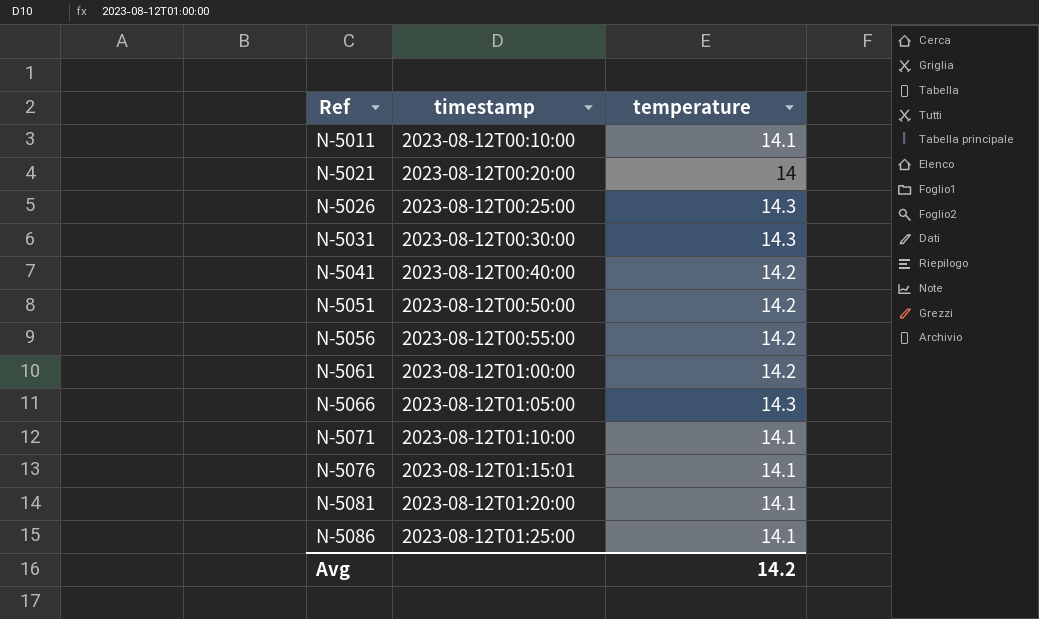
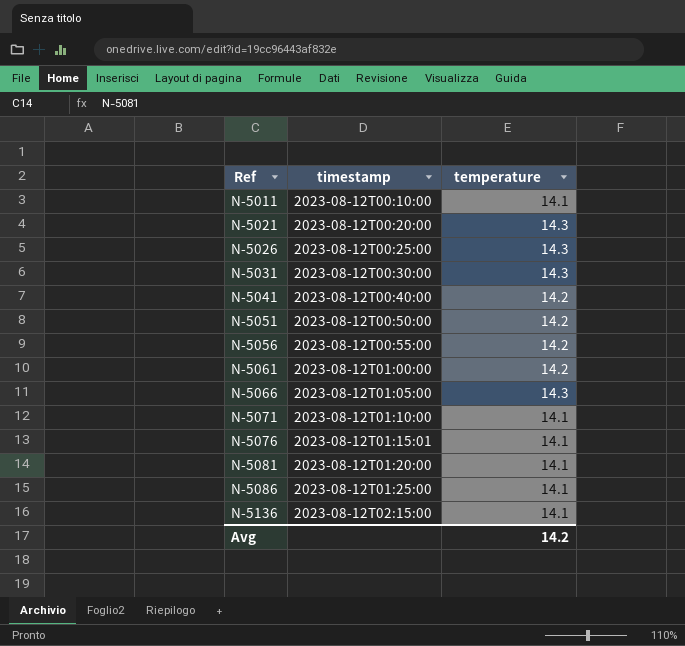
N-5021 | temperature: 14 -> 14.3
row N-5136: none -> 2023-08-12T02:15:00 | 14.1

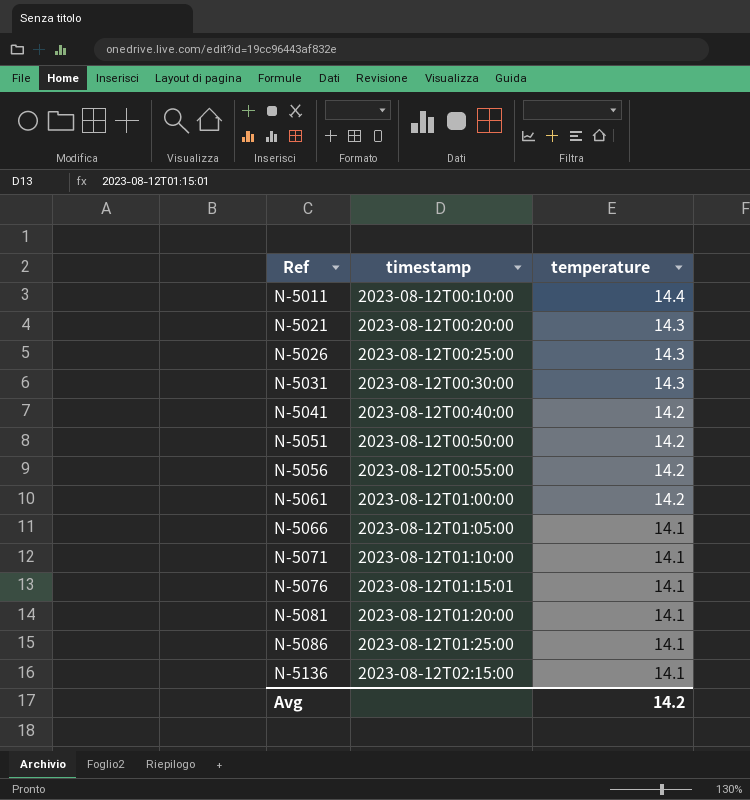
N-5011 | temperature: 14.1 -> 14.4
N-5066 | temperature: 14.3 -> 14.1

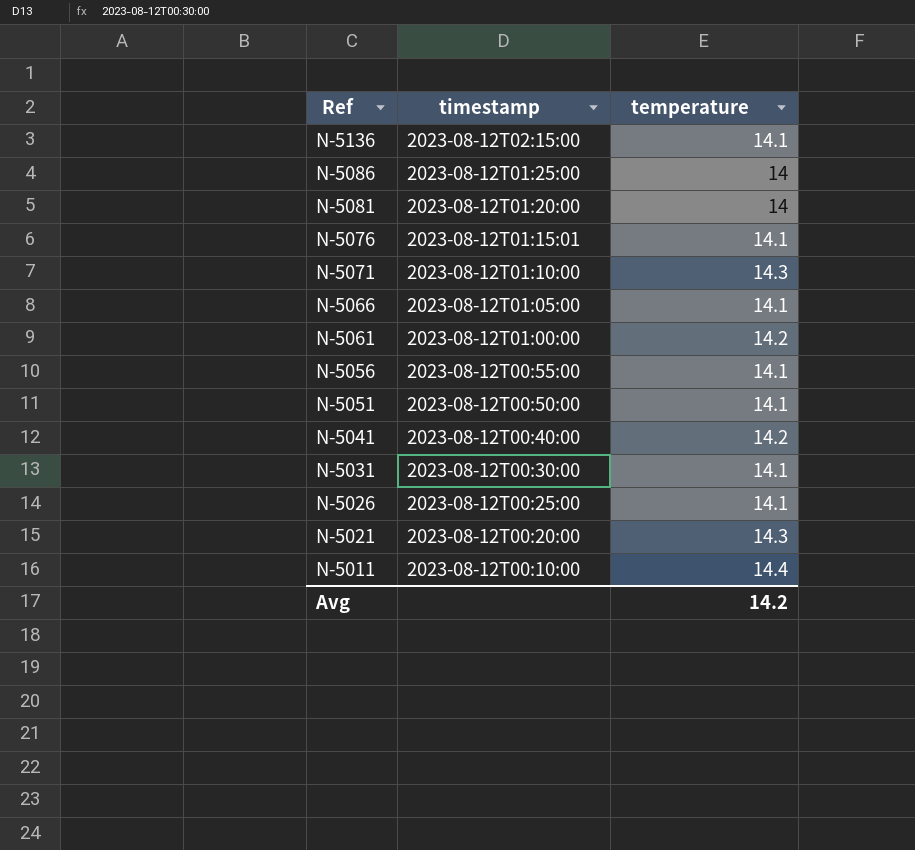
row order: Ref ascending -> Ref descending
N-5086 | temperature: 14.1 -> 14
N-5081 | temperature: 14.1 -> 14
N-5071 | temperature: 14.1 -> 14.3
N-5056 | temperature: 14.2 -> 14.1
N-5051 | temperature: 14.2 -> 14.1
N-5031 | temperature: 14.3 -> 14.1
N-5026 | temperature: 14.3 -> 14.1

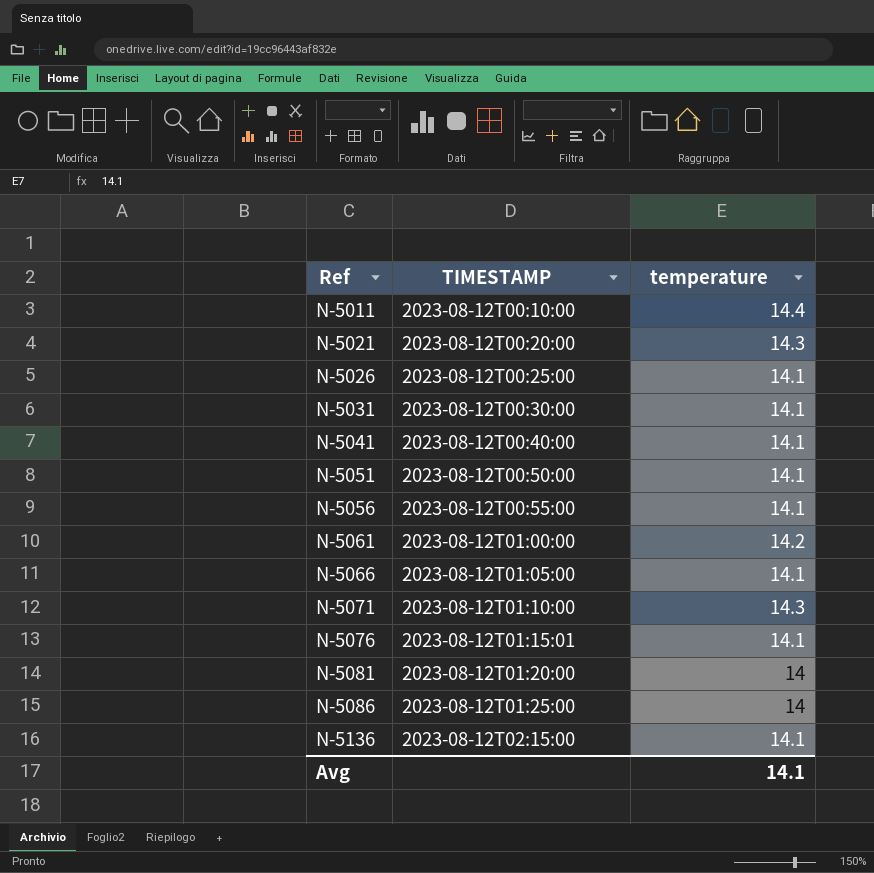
row order: Ref descending -> Ref ascending
column name: timestamp -> TIMESTAMP
N-5041 | temperature: 14.2 -> 14.1
Avg | temperature: 14.2 -> 14.1

